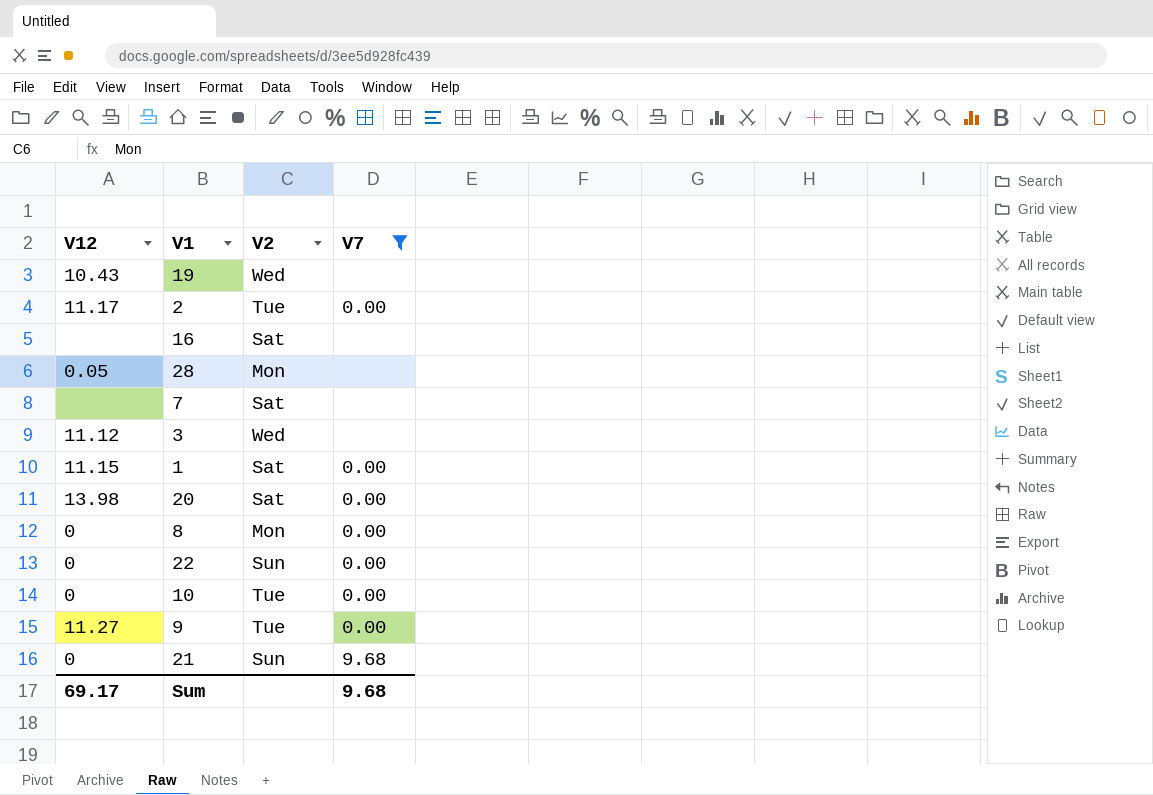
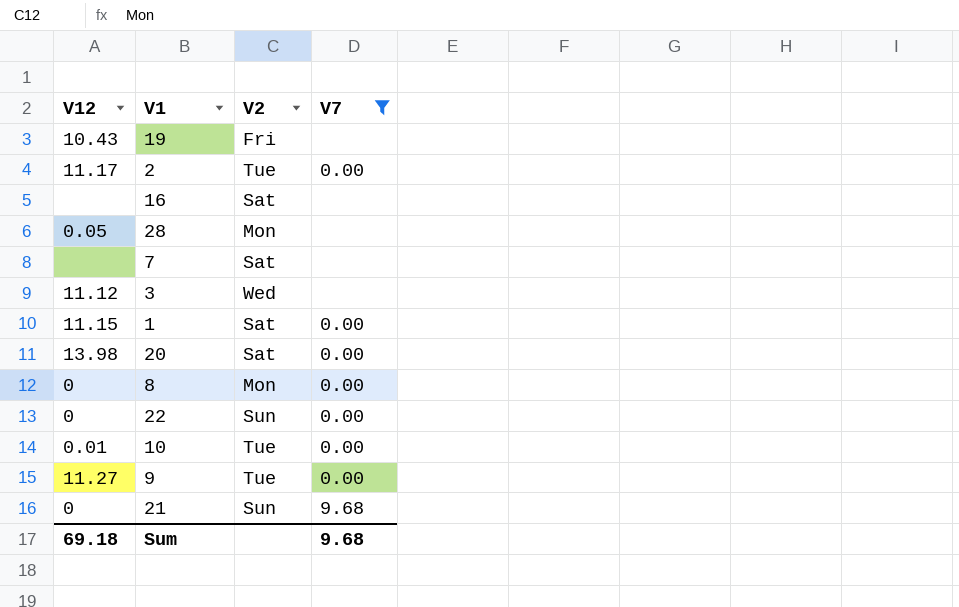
19 | V2: Wed -> Fri
10 | V12: 0 -> 0.01
Sum | V12: 69.17 -> 69.18

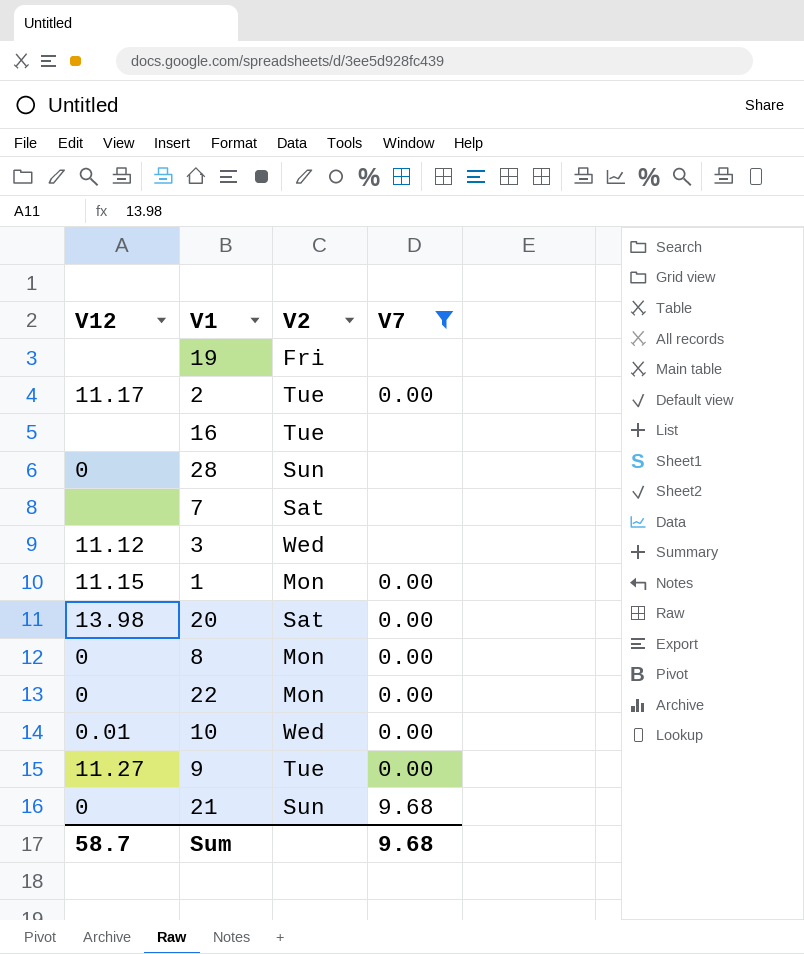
19 | V12: 10.43 -> none
16 | V2: Sat -> Tue
28 | V12: 0.05 -> 0
28 | V2: Mon -> Sun
1 | V2: Sat -> Mon
22 | V2: Sun -> Mon
10 | V2: Tue -> Wed
Sum | V12: 69.18 -> 58.7

